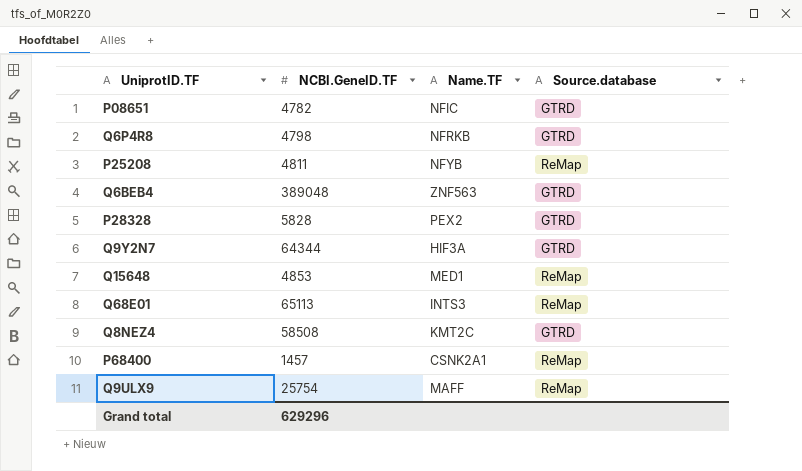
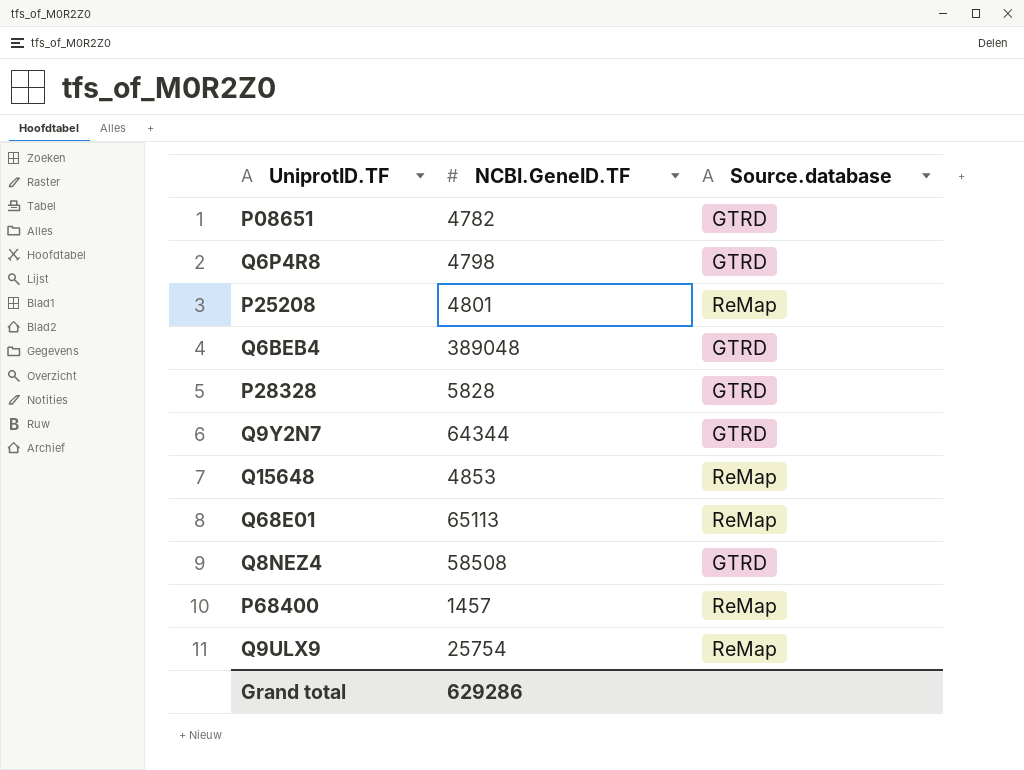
column Name.TF | position: 3 -> none
P25208 | NCBI.GeneID.TF: 4811 -> 4801
Grand total | NCBI.GeneID.TF: 629296 -> 629286

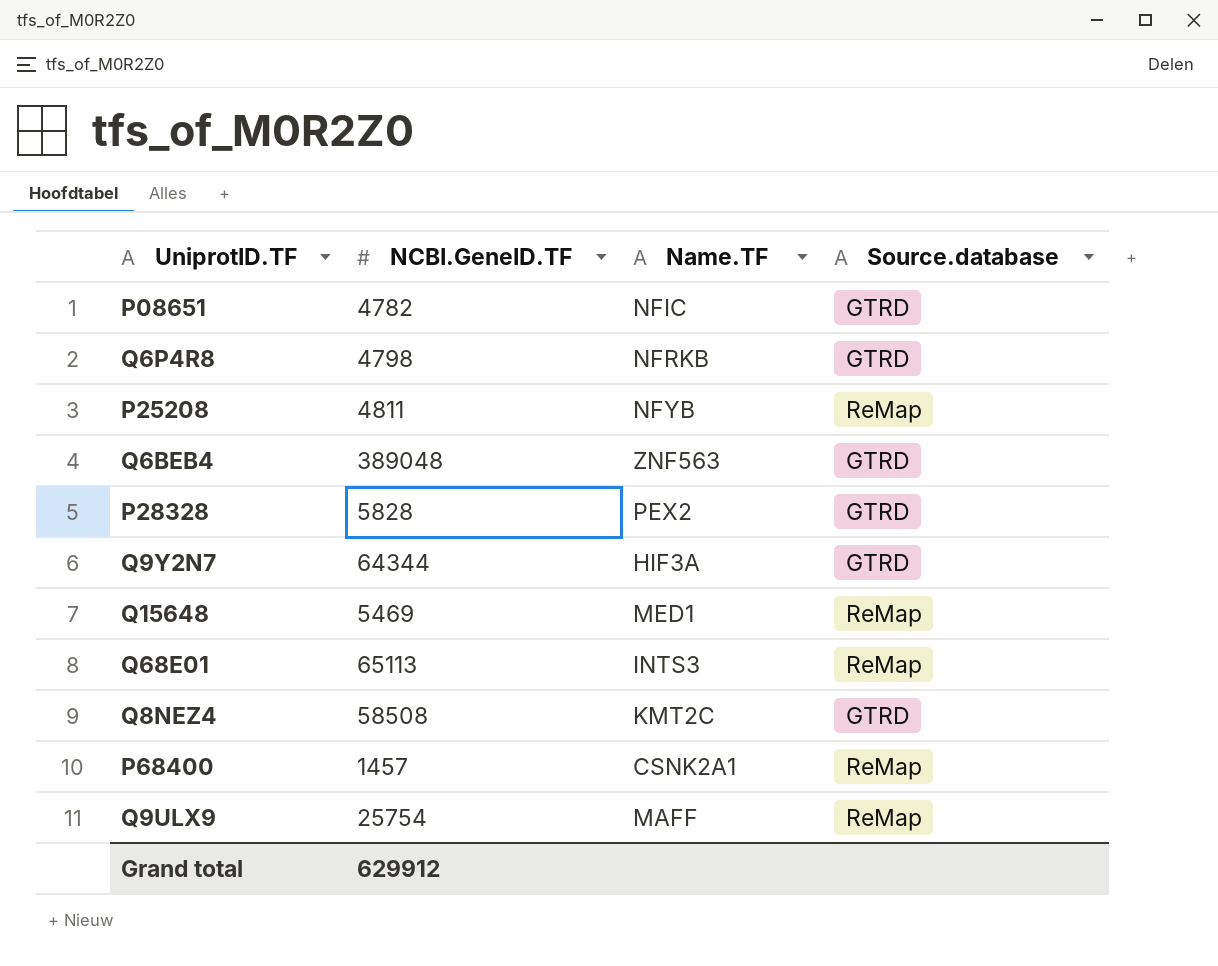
column Name.TF | position: none -> 3
P25208 | NCBI.GeneID.TF: 4801 -> 4811
Q15648 | NCBI.GeneID.TF: 4853 -> 5469
Grand total | NCBI.GeneID.TF: 629286 -> 629912

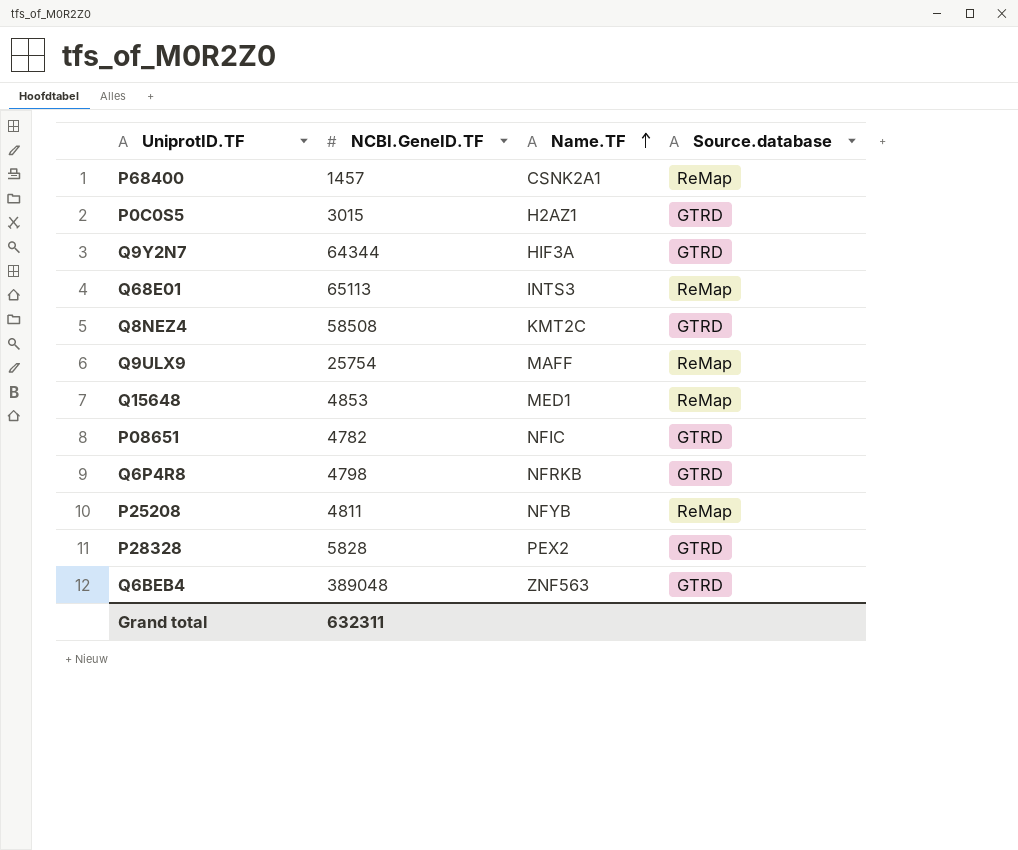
row order: none -> Name.TF ascending
row P0C0S5: none -> 3015 | H2AZ1 | GTRD
Q15648 | NCBI.GeneID.TF: 5469 -> 4853
Grand total | NCBI.GeneID.TF: 629912 -> 632311

